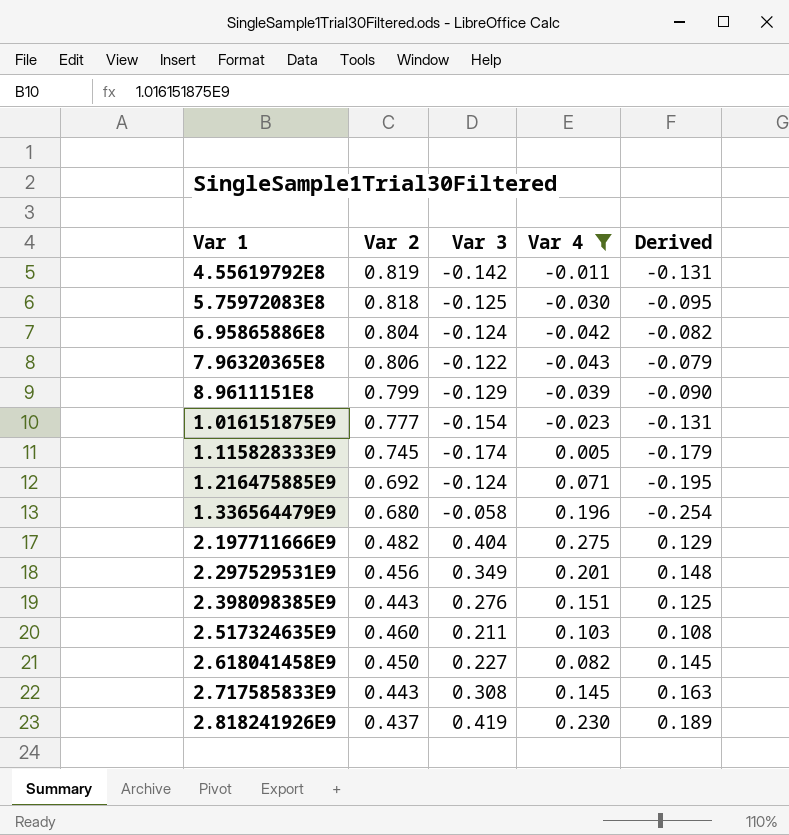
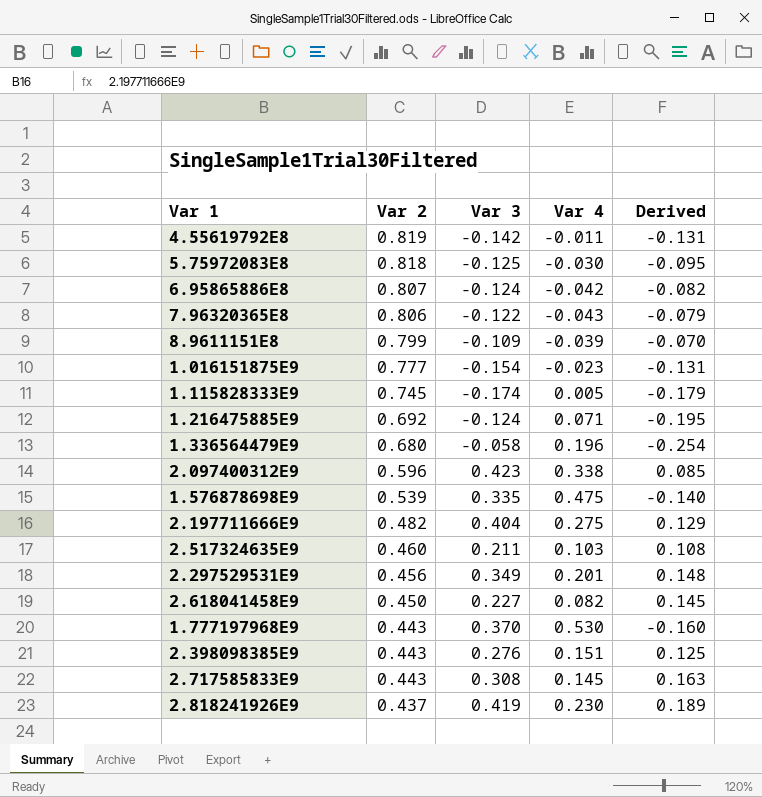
filter: Var 4 <= 0.275 -> none
row order: none -> Var 2 descending
6.95865886E8 | Var 2: 0.804 -> 0.807
8.9611151E8 | Var 3: -0.129 -> -0.109
8.9611151E8 | Derived: -0.090 -> -0.070

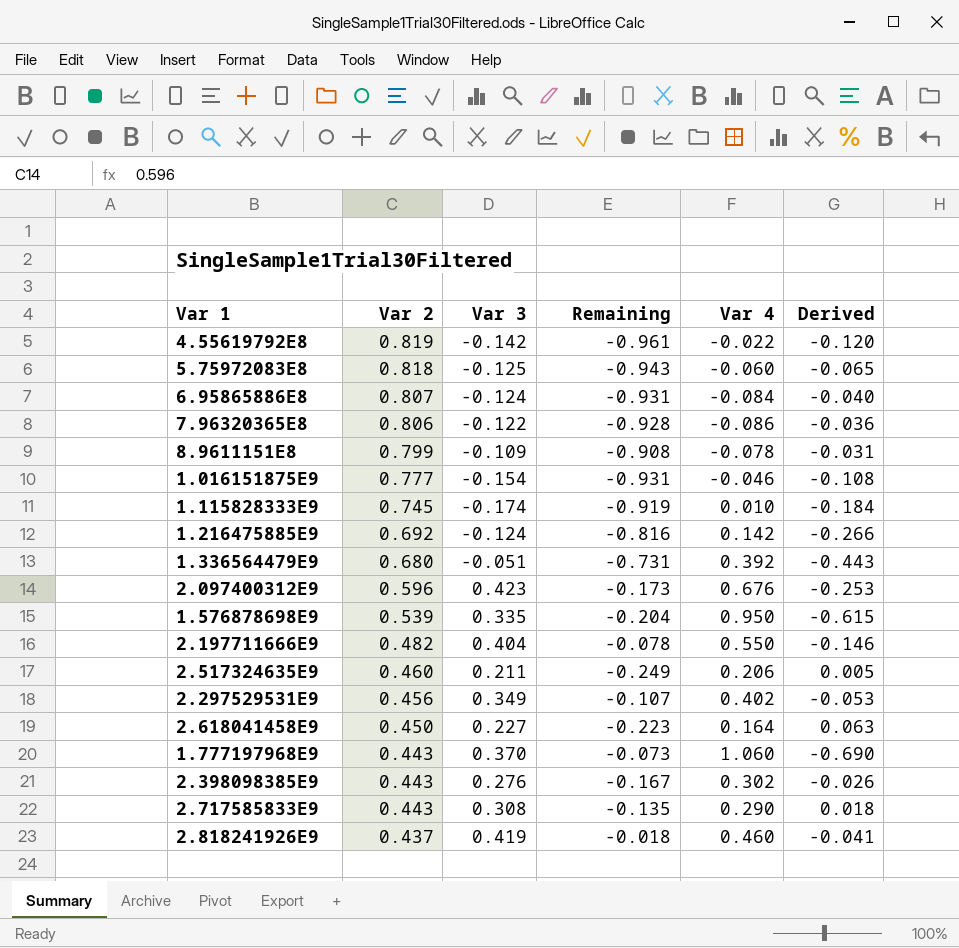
column Remaining | formula: none -> [Var 3] - [Var 2]
4.55619792E8 | Var 4: -0.011 -> -0.022
4.55619792E8 | Derived: -0.131 -> -0.120
5.75972083E8 | Var 4: -0.030 -> -0.060
5.75972083E8 | Derived: -0.095 -> -0.065
6.95865886E8 | Var 4: -0.042 -> -0.084
6.95865886E8 | Derived: -0.082 -> -0.040
7.96320365E8 | Var 4: -0.043 -> -0.086
7.96320365E8 | Derived: -0.079 -> -0.036
8.9611151E8 | Var 4: -0.039 -> -0.078
8.9611151E8 | Derived: -0.070 -> -0.031
1.016151875E9 | Var 4: -0.023 -> -0.046
1.016151875E9 | Derived: -0.131 -> -0.108
1.115828333E9 | Var 4: 0.005 -> 0.010
1.115828333E9 | Derived: -0.179 -> -0.184
1.216475885E9 | Var 4: 0.071 -> 0.142
1.216475885E9 | Derived: -0.195 -> -0.266
1.336564479E9 | Var 3: -0.058 -> -0.051
1.336564479E9 | Var 4: 0.196 -> 0.392
1.336564479E9 | Derived: -0.254 -> -0.443
2.097400312E9 | Var 4: 0.338 -> 0.676
2.097400312E9 | Derived: 0.085 -> -0.253
1.576878698E9 | Var 4: 0.475 -> 0.950
1.576878698E9 | Derived: -0.140 -> -0.615
2.197711666E9 | Var 4: 0.275 -> 0.550
2.197711666E9 | Derived: 0.129 -> -0.146
2.517324635E9 | Var 4: 0.103 -> 0.206
2.517324635E9 | Derived: 0.108 -> 0.005
2.297529531E9 | Var 4: 0.201 -> 0.402
2.297529531E9 | Derived: 0.148 -> -0.053
2.618041458E9 | Var 4: 0.082 -> 0.164
2.618041458E9 | Derived: 0.145 -> 0.063
1.777197968E9 | Var 4: 0.530 -> 1.060
1.777197968E9 | Derived: -0.160 -> -0.690
2.398098385E9 | Var 4: 0.151 -> 0.302
2.398098385E9 | Derived: 0.125 -> -0.026
2.717585833E9 | Var 4: 0.145 -> 0.290
2.717585833E9 | Derived: 0.163 -> 0.018
2.818241926E9 | Var 4: 0.230 -> 0.460
2.818241926E9 | Derived: 0.189 -> -0.041

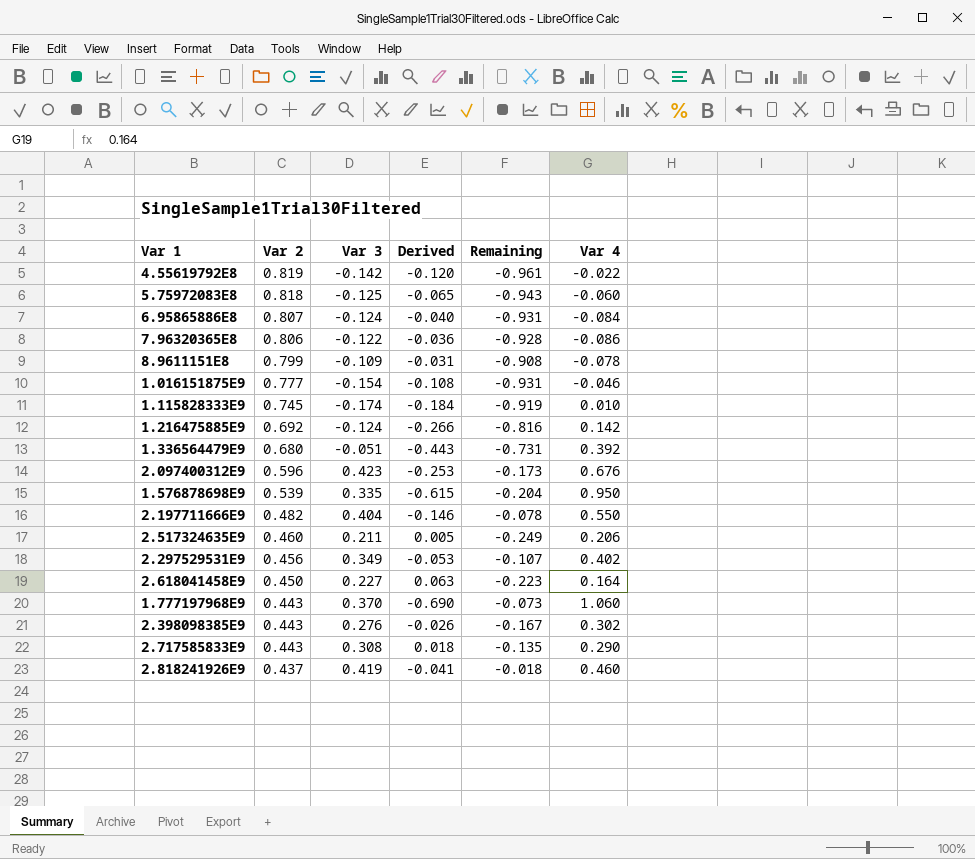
column Derived | position: 6 -> 4

